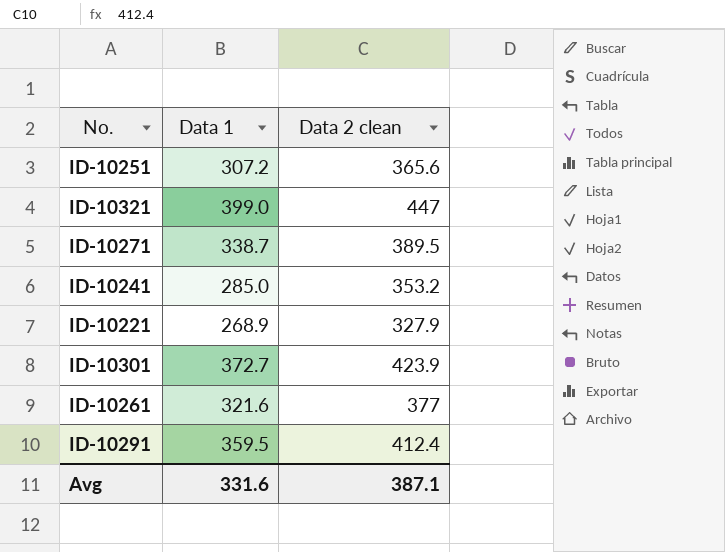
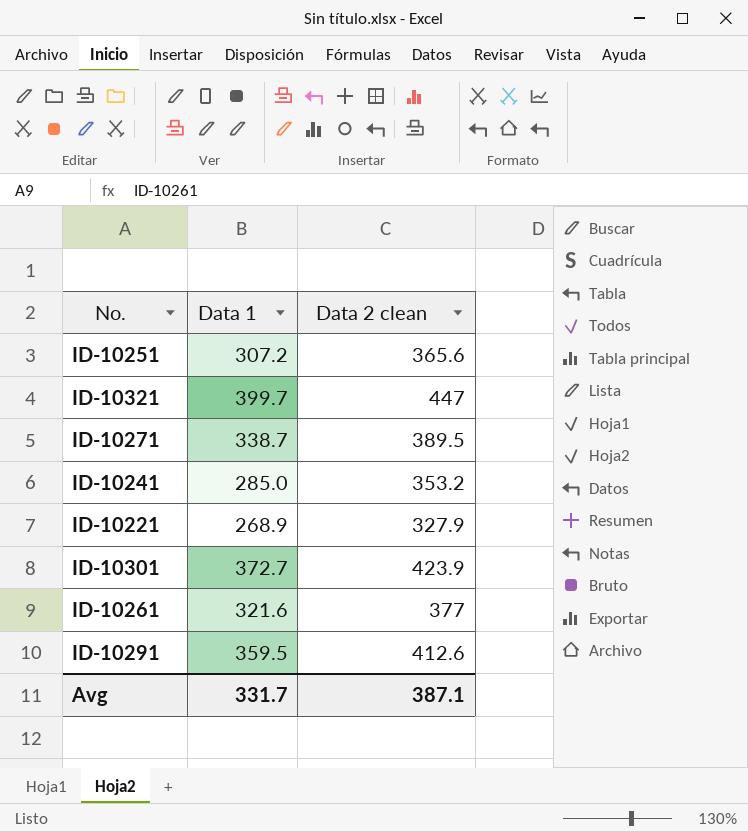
ID-10321 | Data 1: 399.0 -> 399.7
ID-10291 | Data 2 clean: 412.4 -> 412.6
Avg | Data 1: 331.6 -> 331.7

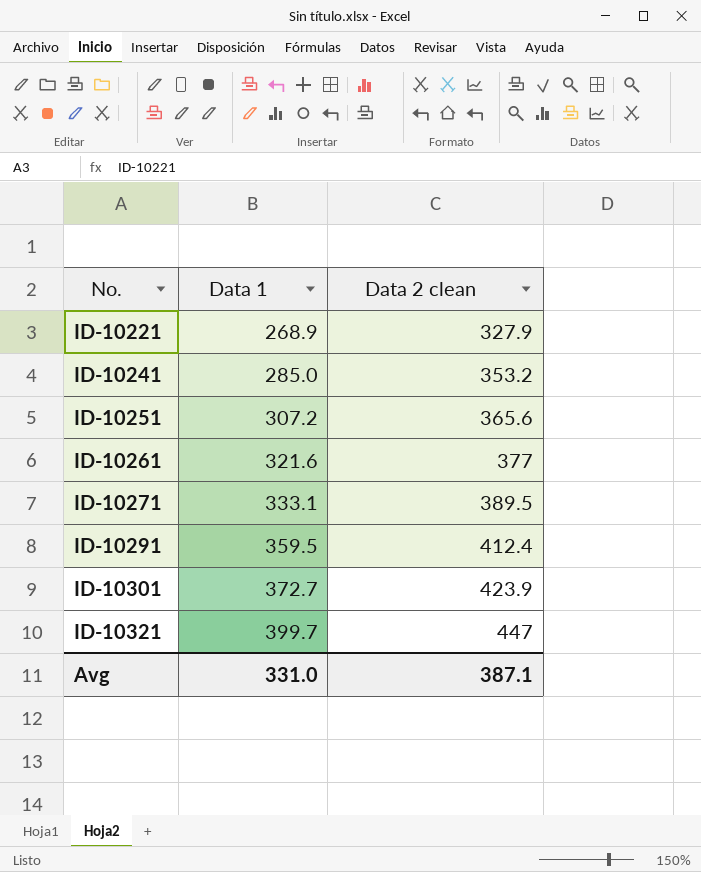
row order: none -> No. ascending
ID-10271 | Data 1: 338.7 -> 333.1
ID-10291 | Data 2 clean: 412.6 -> 412.4
Avg | Data 1: 331.7 -> 331.0

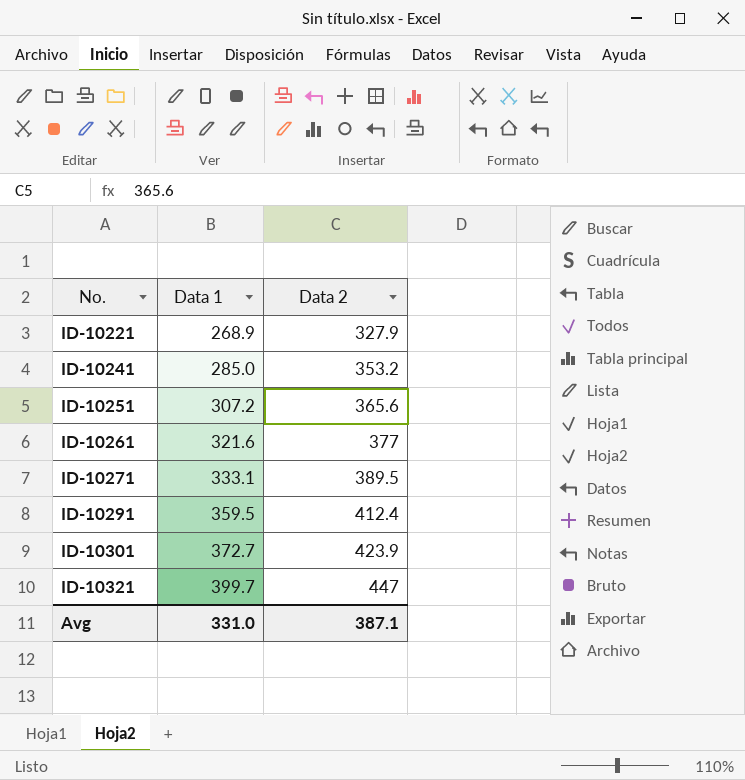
column name: Data 2 clean -> Data 2

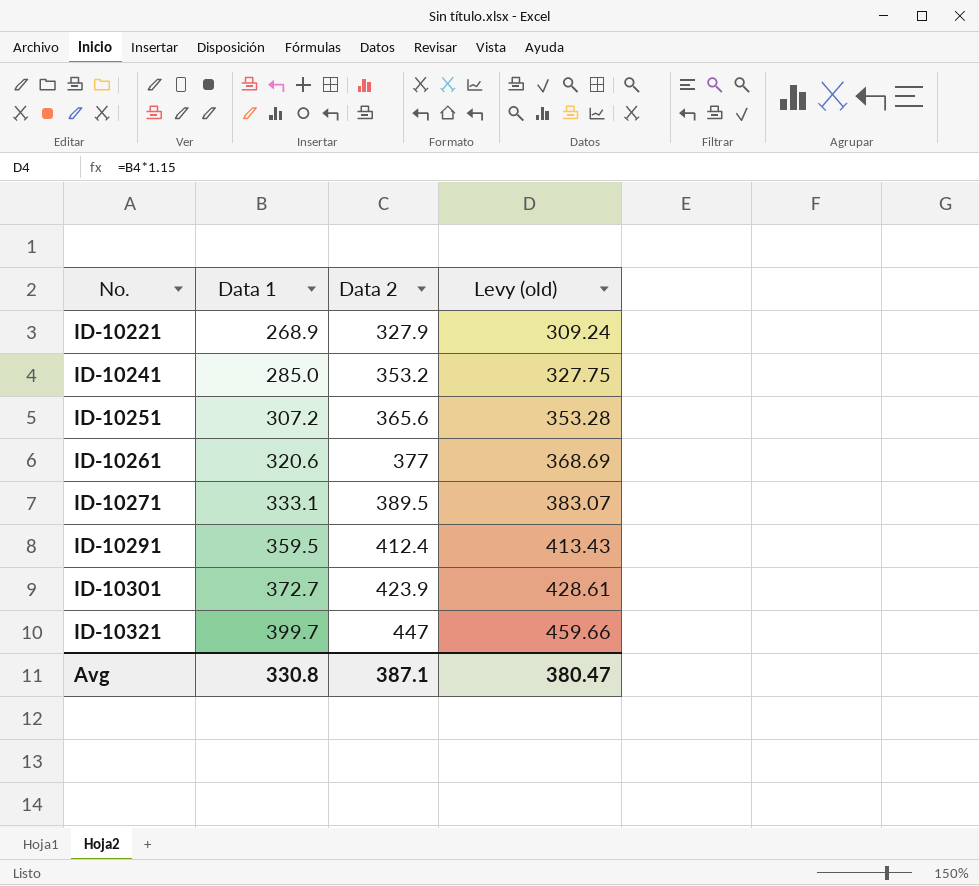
column Levy (old) | formula: none -> [Data 1] * 1.15
ID-10261 | Data 1: 321.6 -> 320.6
Avg | Data 1: 331.0 -> 330.8

